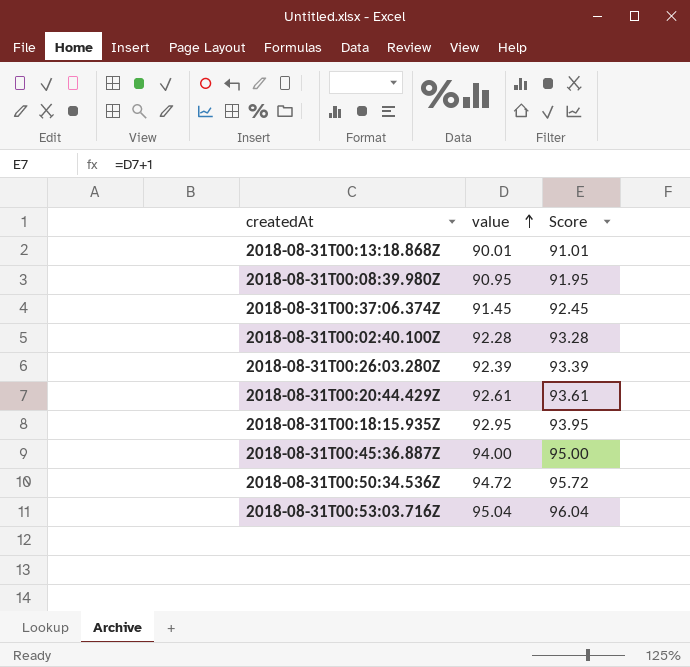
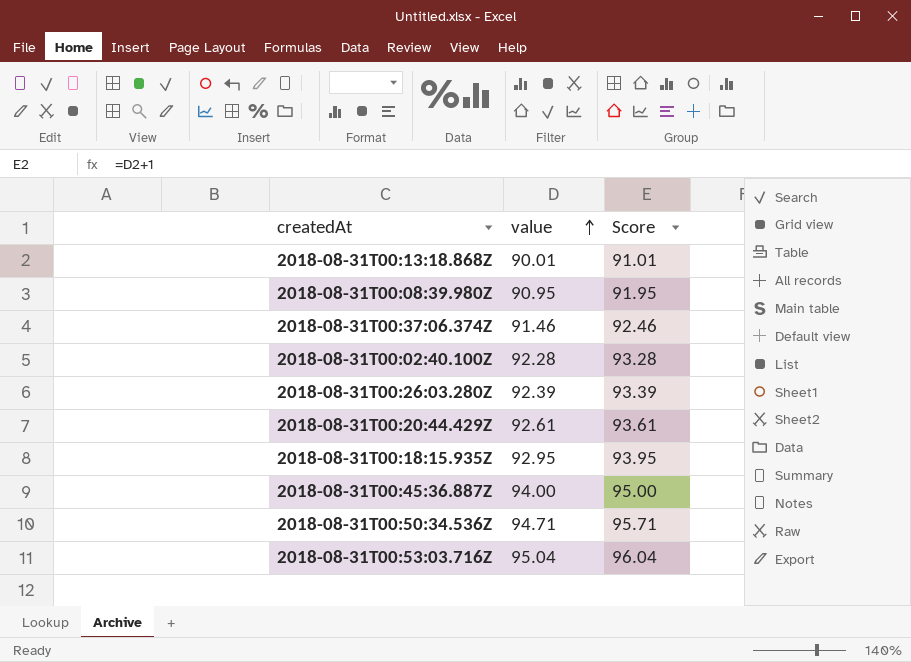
2018-08-31T00:37:06.374Z | value: 91.45 -> 91.46
2018-08-31T00:37:06.374Z | Score: 92.45 -> 92.46
2018-08-31T00:50:34.536Z | value: 94.72 -> 94.71
2018-08-31T00:50:34.536Z | Score: 95.72 -> 95.71

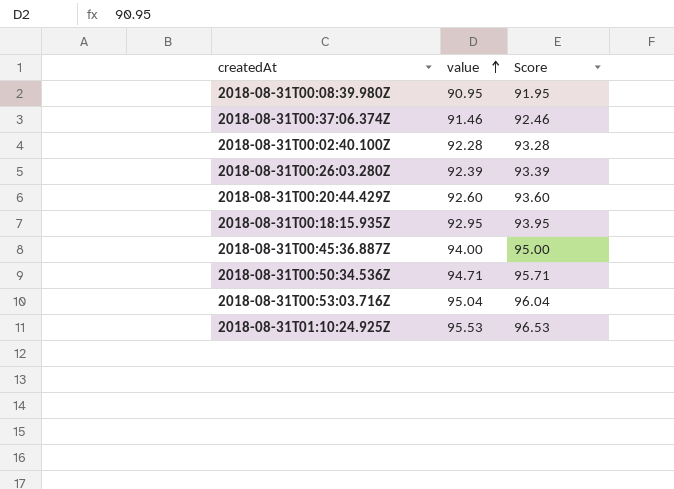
row 2018-08-31T00:13:18.868Z: 90.01 | 91.01 -> none
2018-08-31T00:20:44.429Z | value: 92.61 -> 92.60
2018-08-31T00:20:44.429Z | Score: 93.61 -> 93.60
row 2018-08-31T01:10:24.925Z: none -> 95.53 | 96.53

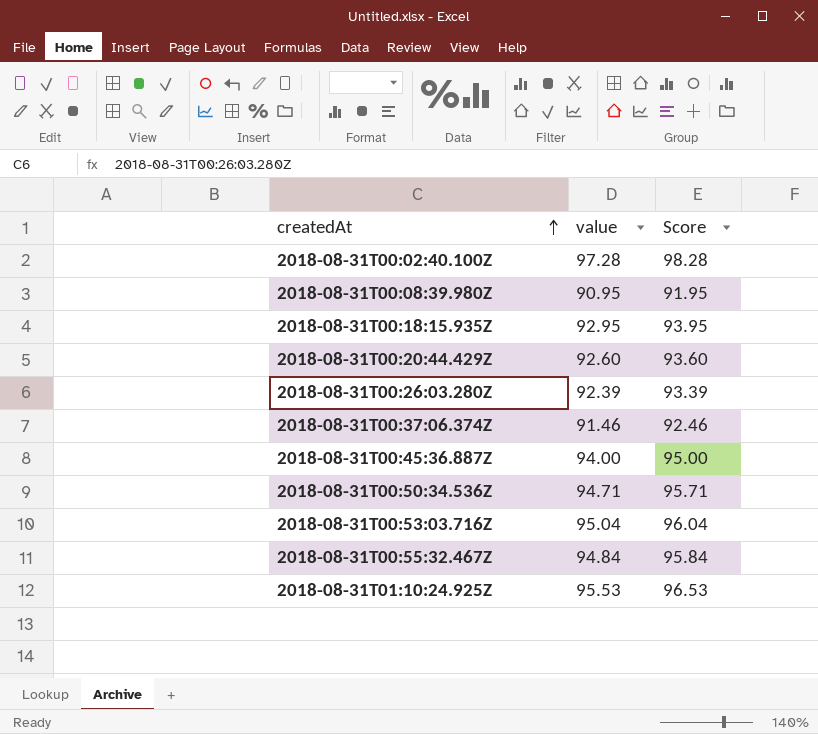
row order: value ascending -> createdAt ascending
2018-08-31T00:02:40.100Z | value: 92.28 -> 97.28
2018-08-31T00:02:40.100Z | Score: 93.28 -> 98.28
row 2018-08-31T00:55:32.467Z: none -> 94.84 | 95.84

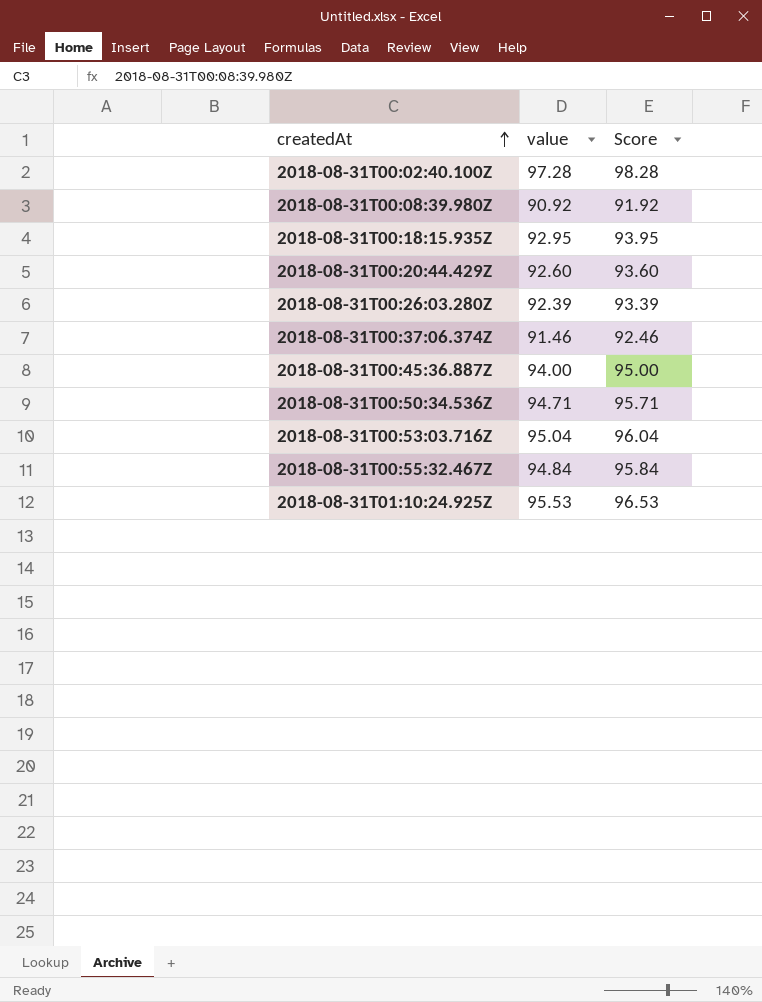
2018-08-31T00:08:39.980Z | value: 90.95 -> 90.92
2018-08-31T00:08:39.980Z | Score: 91.95 -> 91.92

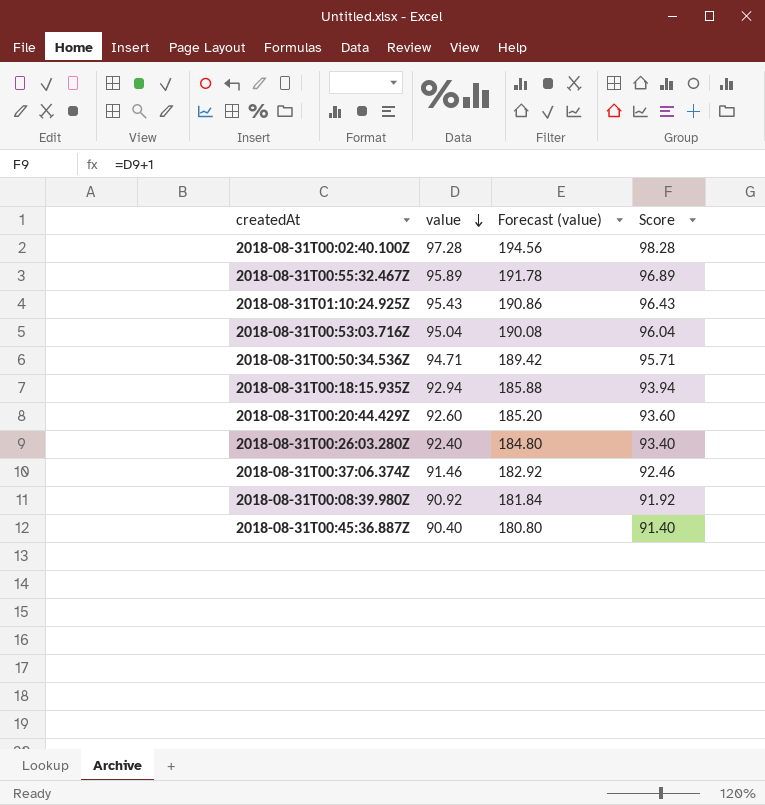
row order: createdAt ascending -> value descending
column Forecast (value) | formula: none -> [value] * 2
2018-08-31T00:55:32.467Z | value: 94.84 -> 95.89
2018-08-31T00:55:32.467Z | Score: 95.84 -> 96.89
2018-08-31T01:10:24.925Z | value: 95.53 -> 95.43
2018-08-31T01:10:24.925Z | Score: 96.53 -> 96.43
2018-08-31T00:18:15.935Z | value: 92.95 -> 92.94
2018-08-31T00:18:15.935Z | Score: 93.95 -> 93.94
2018-08-31T00:26:03.280Z | value: 92.39 -> 92.40
2018-08-31T00:26:03.280Z | Score: 93.39 -> 93.40
2018-08-31T00:45:36.887Z | value: 94.00 -> 90.40
2018-08-31T00:45:36.887Z | Score: 95.00 -> 91.40

